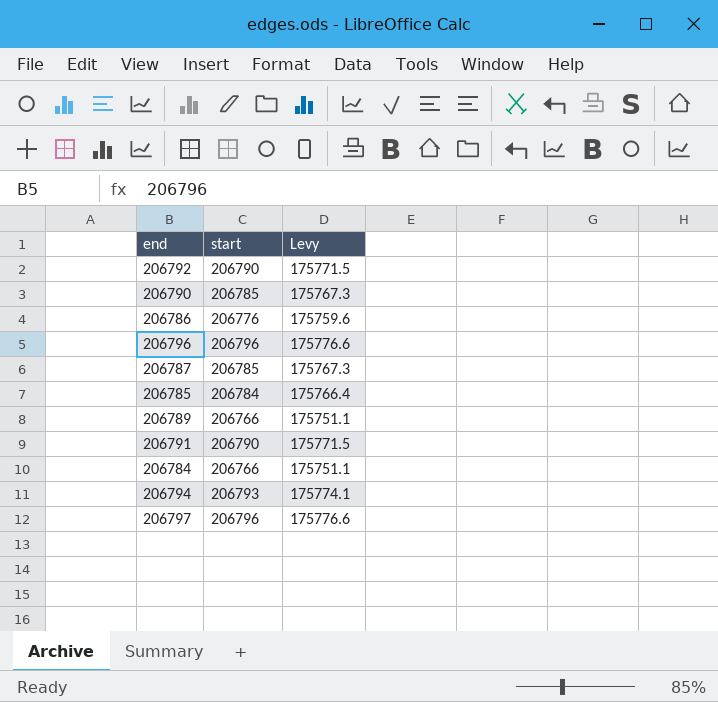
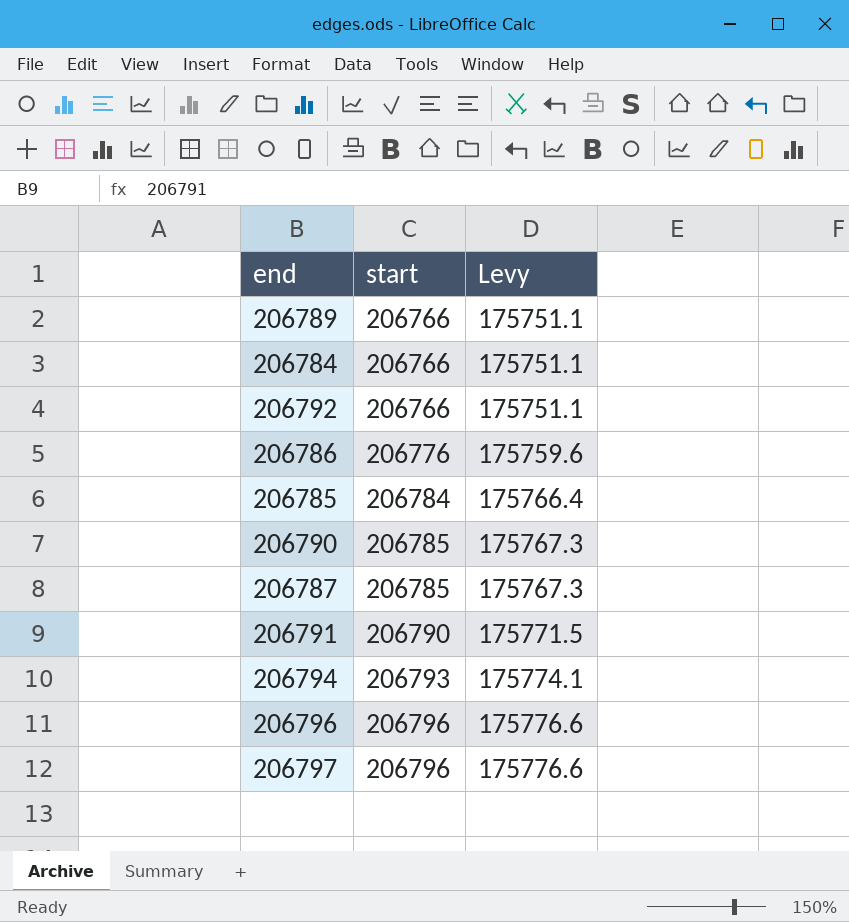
row order: none -> start ascending
206792 | start: 206790 -> 206766
206792 | Levy: 175771.5 -> 175751.1

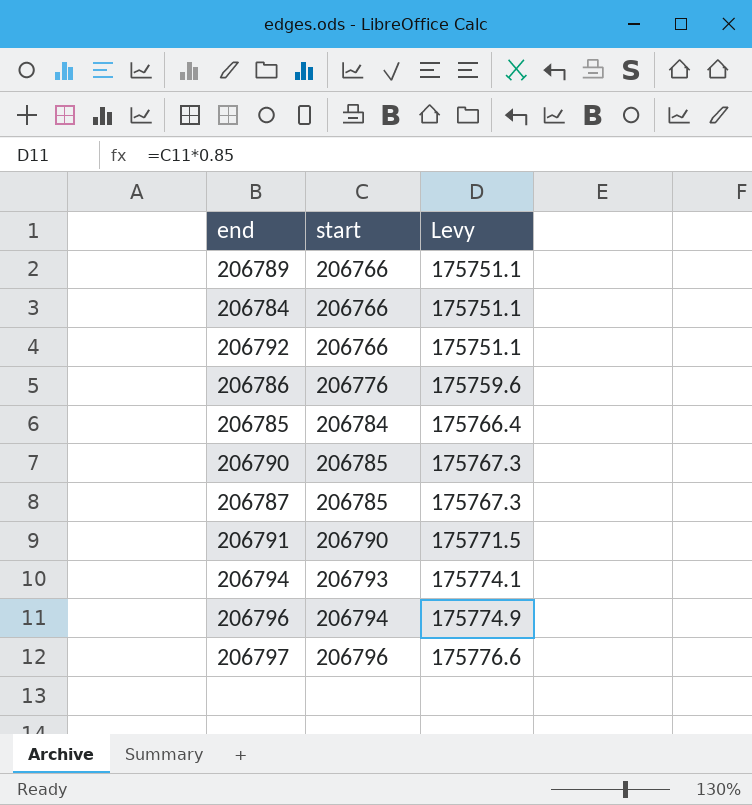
206796 | start: 206796 -> 206794
206796 | Levy: 175776.6 -> 175774.9

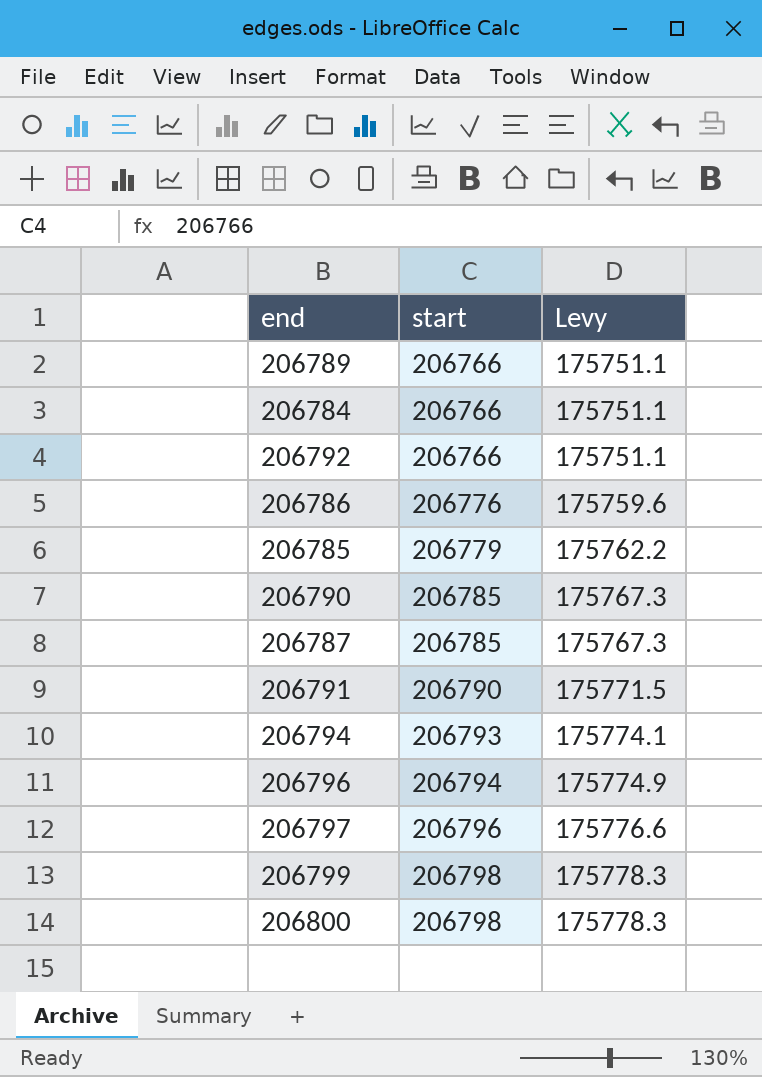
206785 | start: 206784 -> 206779
206785 | Levy: 175766.4 -> 175762.2
row 206799: none -> 206798 | 175778.3
row 206800: none -> 206798 | 175778.3

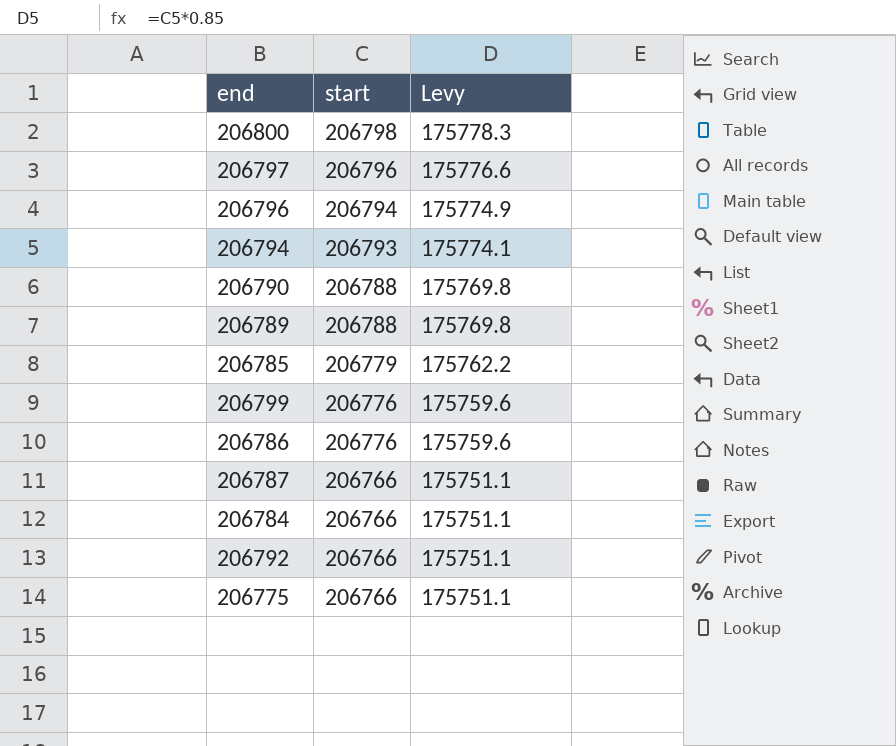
row order: start ascending -> start descending
row 206791: 206790 | 175771.5 -> none
206790 | start: 206785 -> 206788
206790 | Levy: 175767.3 -> 175769.8
206789 | start: 206766 -> 206788
206789 | Levy: 175751.1 -> 175769.8
206799 | start: 206798 -> 206776
206799 | Levy: 175778.3 -> 175759.6
206787 | start: 206785 -> 206766
206787 | Levy: 175767.3 -> 175751.1
row 206775: none -> 206766 | 175751.1

